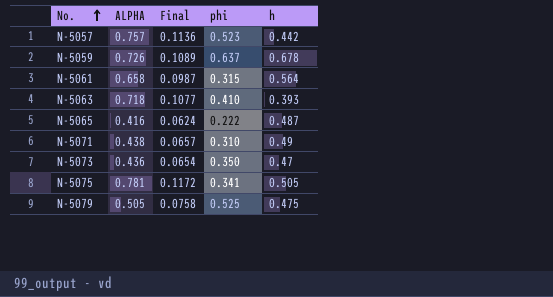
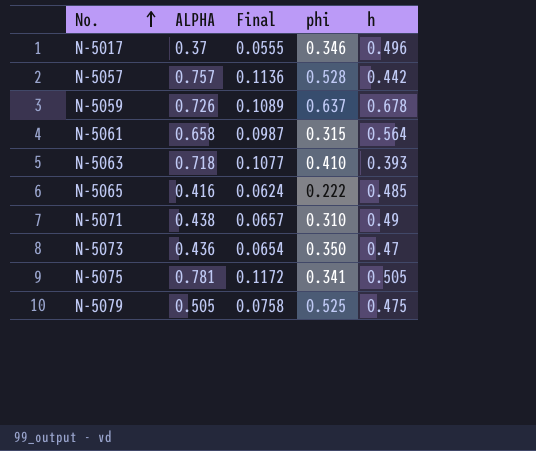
row N-5017: none -> 0.37 | 0.0555 | 0.346 | 0.496
N-5057 | phi: 0.523 -> 0.528
N-5065 | h: 0.487 -> 0.485

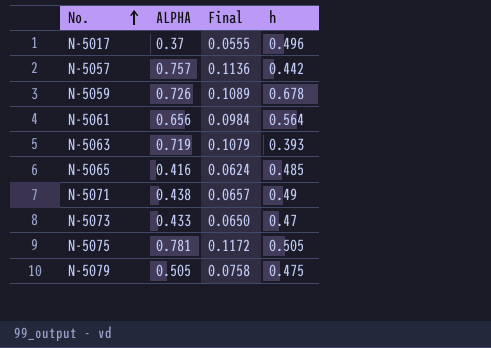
column phi | position: 4 -> none
N-5061 | ALPHA: 0.658 -> 0.656
N-5061 | Final: 0.0987 -> 0.0984
N-5063 | ALPHA: 0.718 -> 0.719
N-5063 | Final: 0.1077 -> 0.1079
N-5073 | ALPHA: 0.436 -> 0.433
N-5073 | Final: 0.0654 -> 0.0650

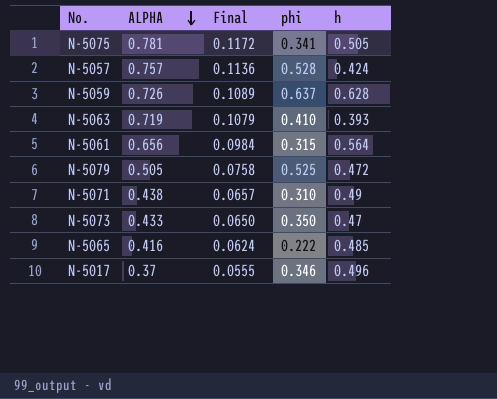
row order: No. ascending -> ALPHA descending
column phi | position: none -> 4
N-5057 | h: 0.442 -> 0.424
N-5059 | h: 0.678 -> 0.628
N-5079 | h: 0.475 -> 0.472

